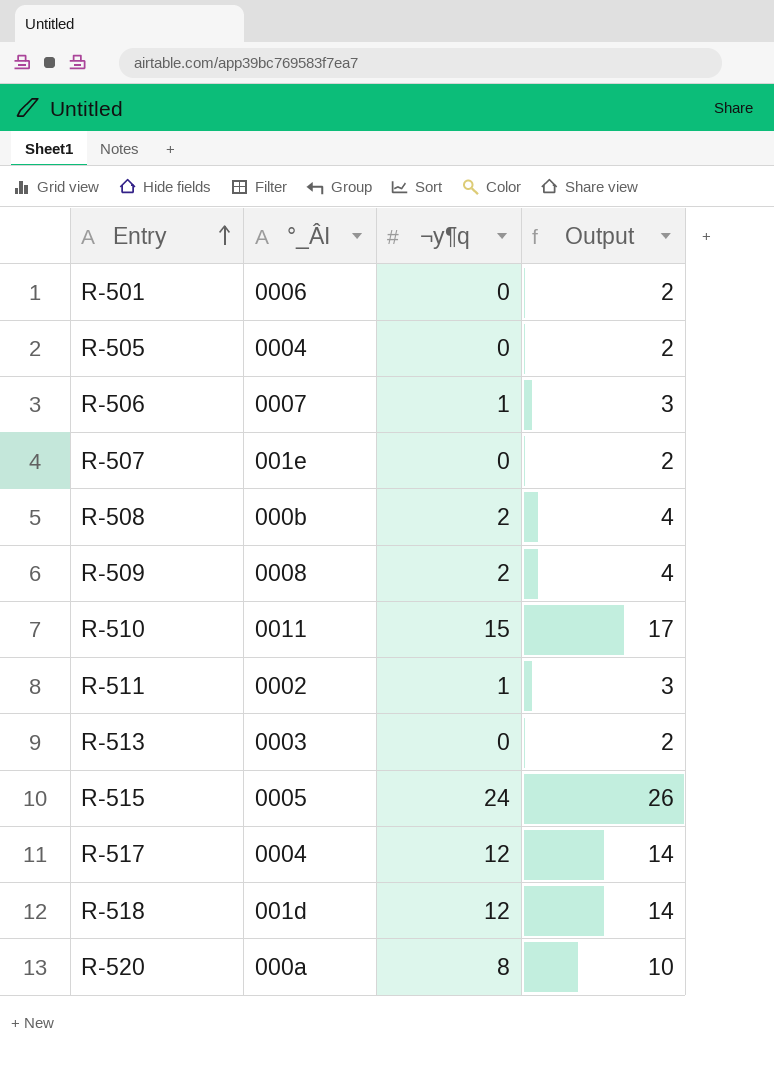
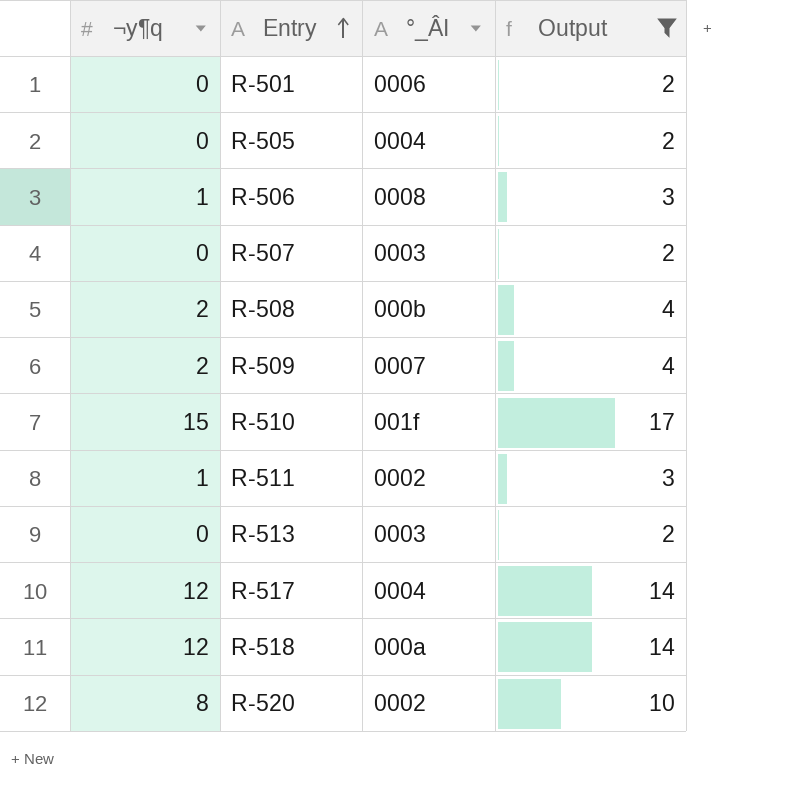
filter: none -> Output != 26
column ¬y¶q | position: 3 -> 1
R-506 | °_ÂI: 0007 -> 0008
R-507 | °_ÂI: 001e -> 0003
R-509 | °_ÂI: 0008 -> 0007
R-510 | °_ÂI: 0011 -> 001f
R-518 | °_ÂI: 001d -> 000a
R-520 | °_ÂI: 000a -> 0002

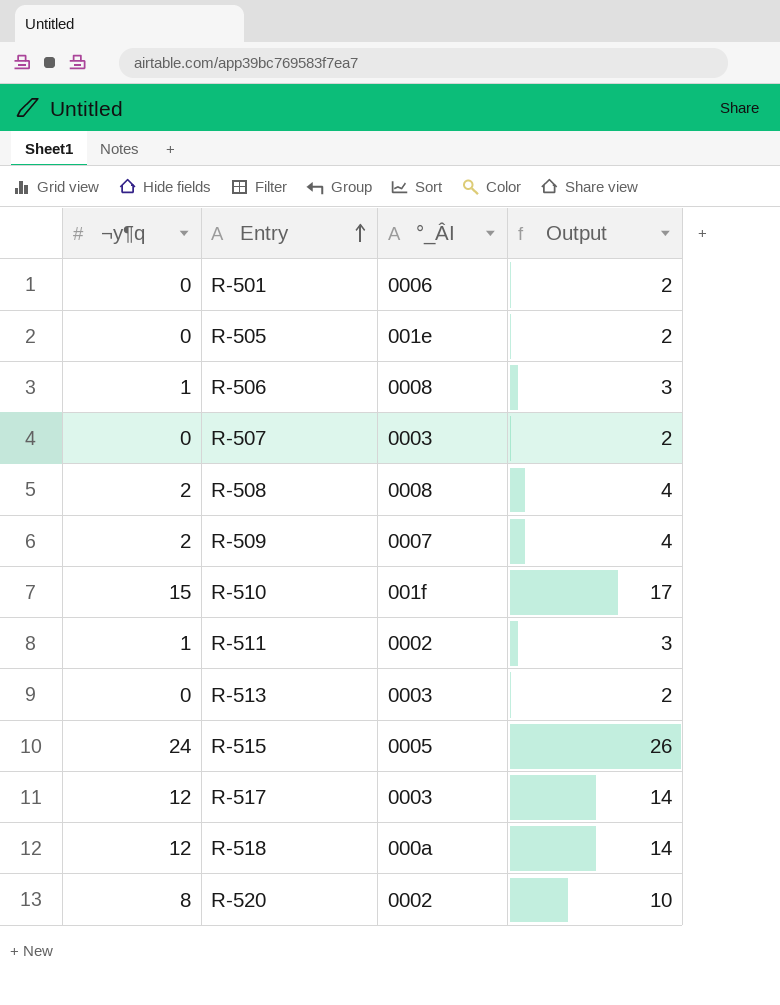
filter: Output != 26 -> none
R-505 | °_ÂI: 0004 -> 001e
R-508 | °_ÂI: 000b -> 0008
R-517 | °_ÂI: 0004 -> 0003

